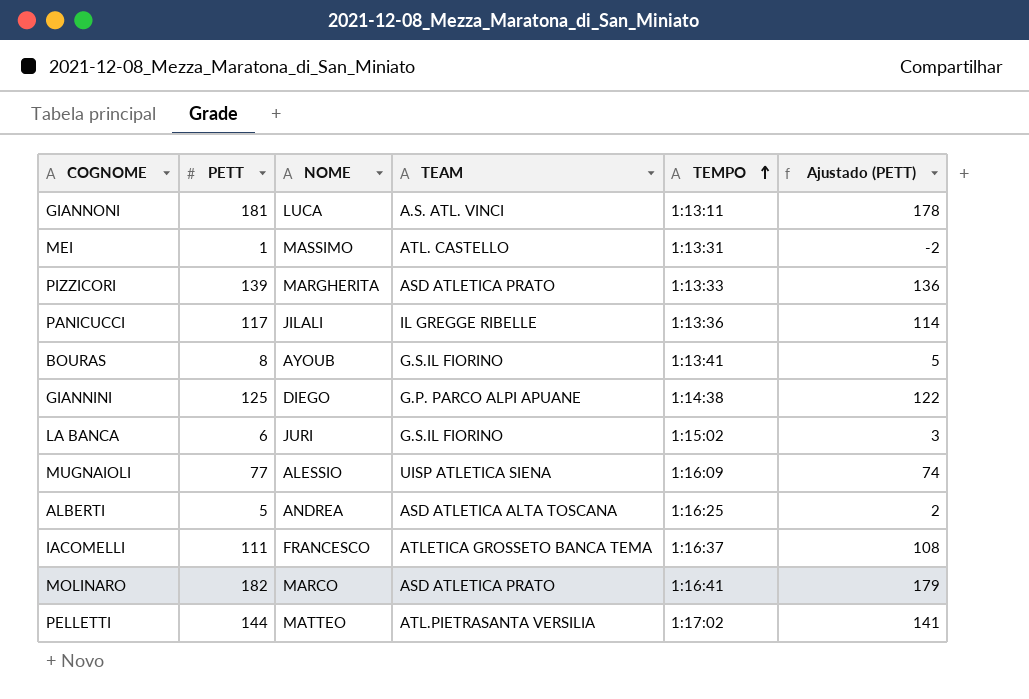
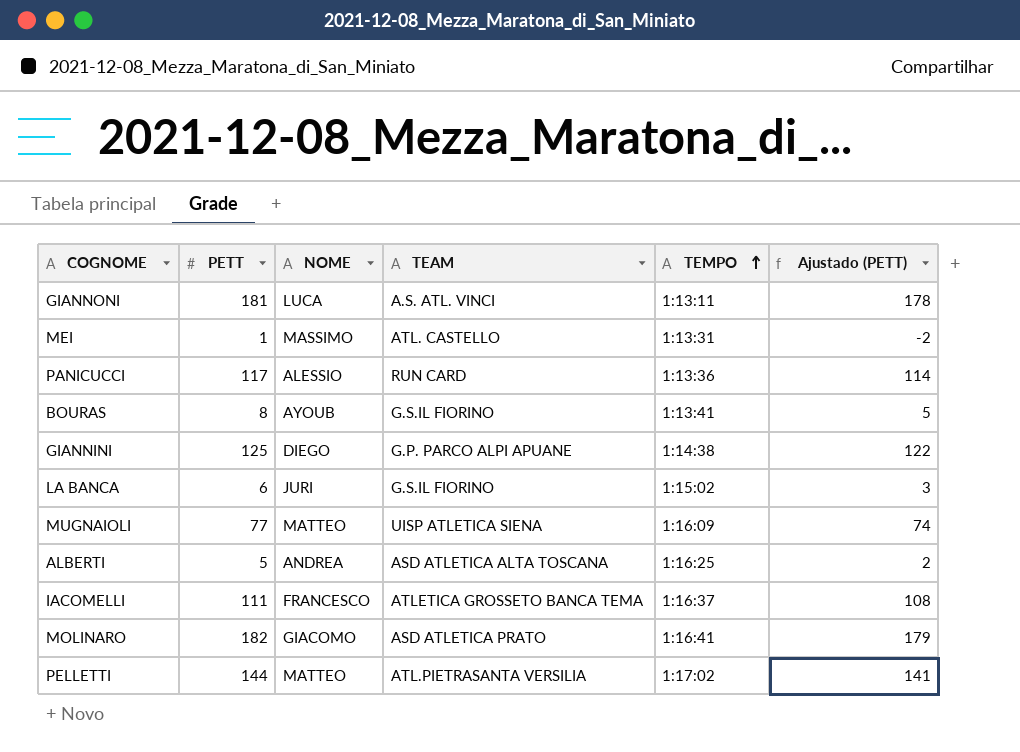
row PIZZICORI: 139 | MARGHERITA | ASD ATLETICA PRATO | 1:13:33 | 136 -> none
PANICUCCI | NOME: JILALI -> ALESSIO
PANICUCCI | TEAM: IL GREGGE RIBELLE -> RUN CARD
MUGNAIOLI | NOME: ALESSIO -> MATTEO
MOLINARO | NOME: MARCO -> GIACOMO

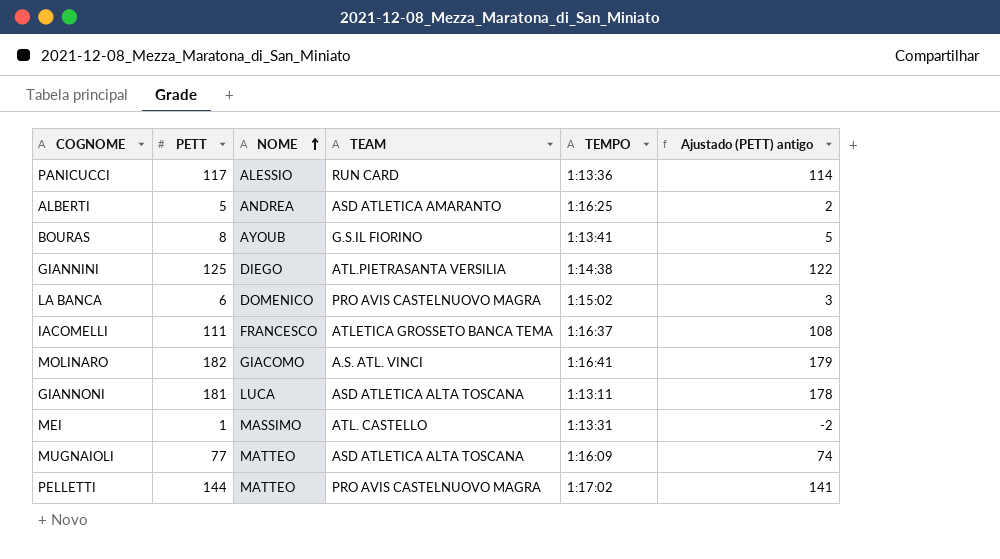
row order: TEMPO ascending -> NOME ascending
column name: Ajustado (PETT) -> Ajustado (PETT) antigo
ALBERTI | TEAM: ASD ATLETICA ALTA TOSCANA -> ASD ATLETICA AMARANTO
GIANNINI | TEAM: G.P. PARCO ALPI APUANE -> ATL.PIETRASANTA VERSILIA
LA BANCA | NOME: JURI -> DOMENICO
LA BANCA | TEAM: G.S.IL FIORINO -> PRO AVIS CASTELNUOVO MAGRA
MOLINARO | TEAM: ASD ATLETICA PRATO -> A.S. ATL. VINCI
GIANNONI | TEAM: A.S. ATL. VINCI -> ASD ATLETICA ALTA TOSCANA
MUGNAIOLI | TEAM: UISP ATLETICA SIENA -> ASD ATLETICA ALTA TOSCANA
PELLETTI | TEAM: ATL.PIETRASANTA VERSILIA -> PRO AVIS CASTELNUOVO MAGRA

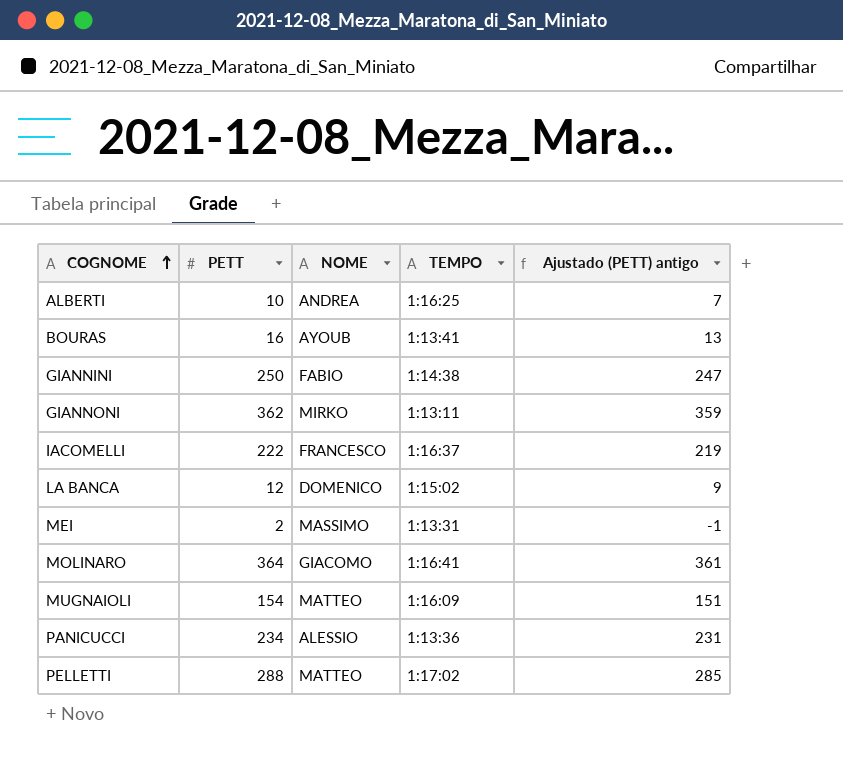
row order: NOME ascending -> COGNOME ascending
column TEAM | position: 4 -> none
ALBERTI | PETT: 5 -> 10
ALBERTI | Ajustado (PETT) antigo: 2 -> 7
BOURAS | PETT: 8 -> 16
BOURAS | Ajustado (PETT) antigo: 5 -> 13
GIANNINI | PETT: 125 -> 250
GIANNINI | NOME: DIEGO -> FABIO
GIANNINI | Ajustado (PETT) antigo: 122 -> 247
GIANNONI | PETT: 181 -> 362
GIANNONI | NOME: LUCA -> MIRKO
GIANNONI | Ajustado (PETT) antigo: 178 -> 359
IACOMELLI | PETT: 111 -> 222
IACOMELLI | Ajustado (PETT) antigo: 108 -> 219
LA BANCA | PETT: 6 -> 12
LA BANCA | Ajustado (PETT) antigo: 3 -> 9
MEI | PETT: 1 -> 2
MEI | Ajustado (PETT) antigo: -2 -> -1
MOLINARO | PETT: 182 -> 364
MOLINARO | Ajustado (PETT) antigo: 179 -> 361
MUGNAIOLI | PETT: 77 -> 154
MUGNAIOLI | Ajustado (PETT) antigo: 74 -> 151
PANICUCCI | PETT: 117 -> 234
PANICUCCI | Ajustado (PETT) antigo: 114 -> 231
PELLETTI | PETT: 144 -> 288
PELLETTI | Ajustado (PETT) antigo: 141 -> 285

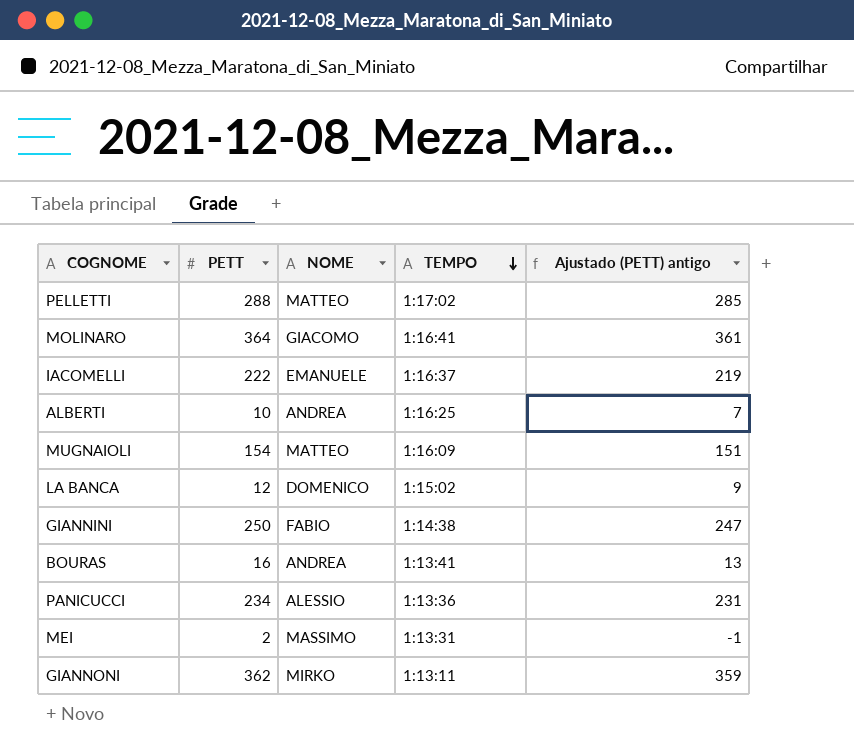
row order: COGNOME ascending -> TEMPO descending
IACOMELLI | NOME: FRANCESCO -> EMANUELE
BOURAS | NOME: AYOUB -> ANDREA

